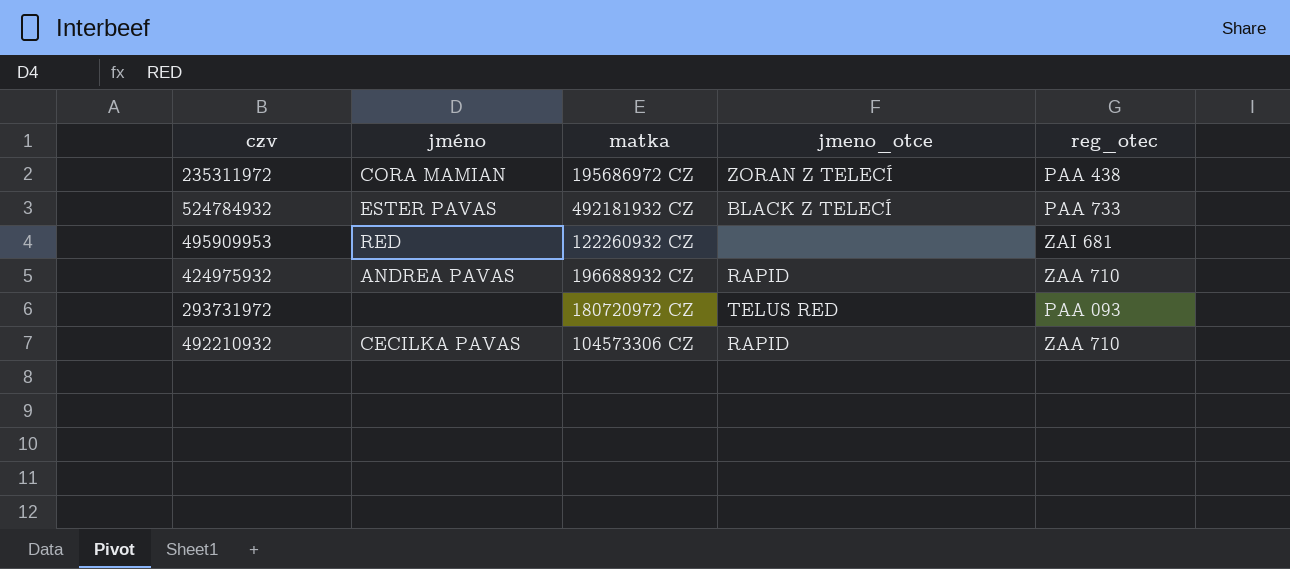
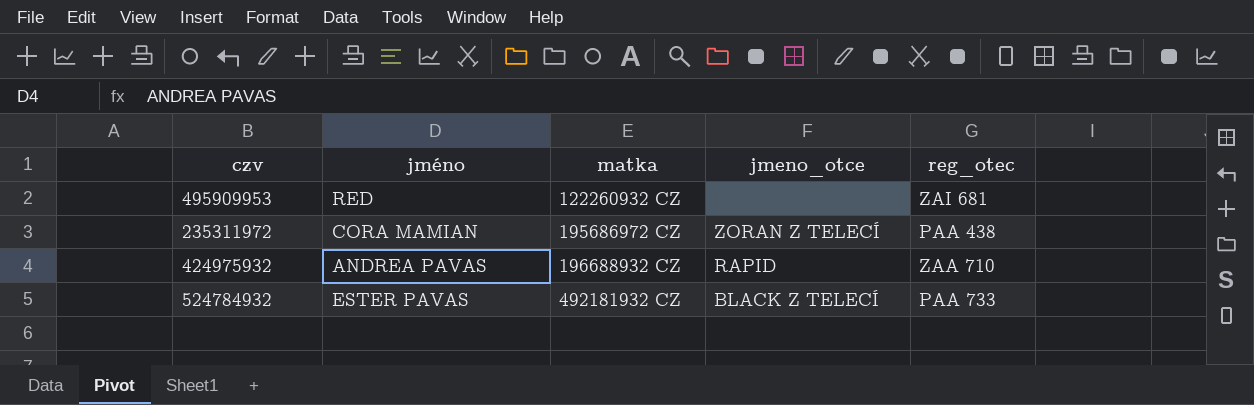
row order: none -> matka ascending
row 293731972: none | 180720972 CZ | TELUS RED | PAA 093 -> none
row 492210932: CECILKA PAVAS | 104573306 CZ | RAPID | ZAA 710 -> none

